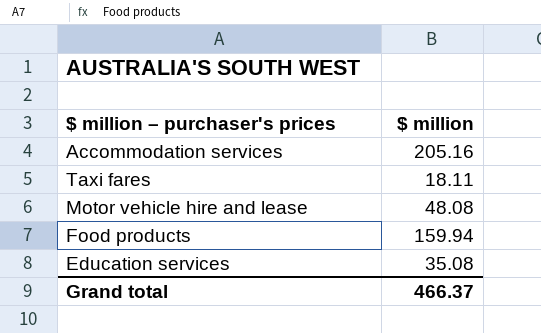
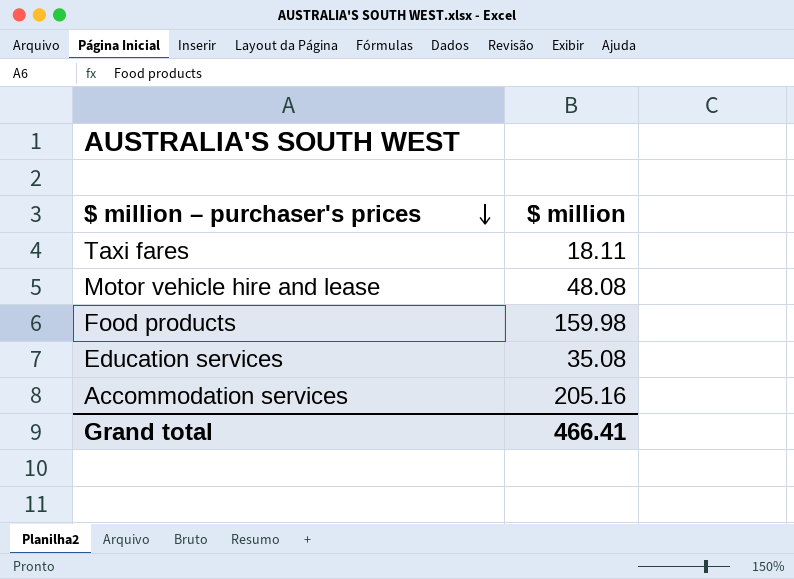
row order: none -> $ million – purchaser's prices descending
Food products | $ million: 159.94 -> 159.98
Grand total | $ million: 466.37 -> 466.41

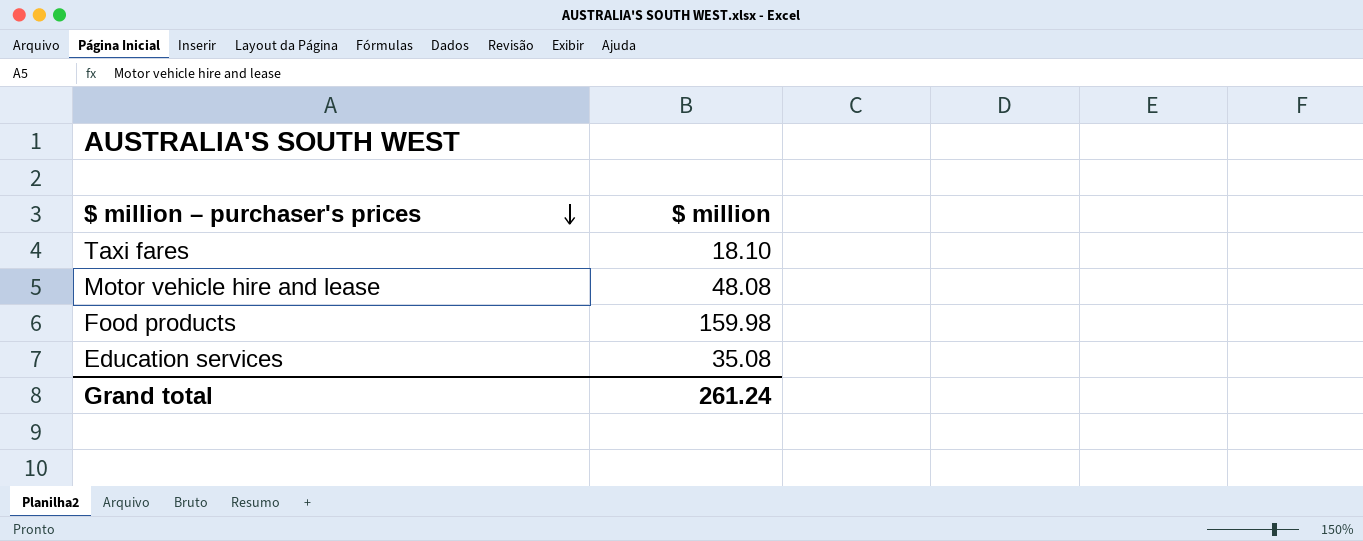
row Accommodation services: 205.16 -> none
Taxi fares | $ million: 18.11 -> 18.10
Grand total | $ million: 466.41 -> 261.24

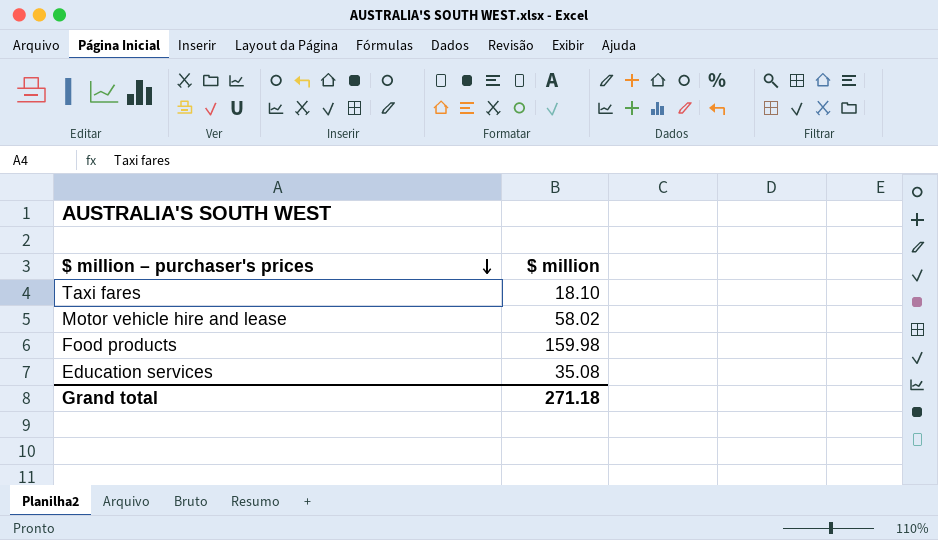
Motor vehicle hire and lease | $ million: 48.08 -> 58.02
Grand total | $ million: 261.24 -> 271.18

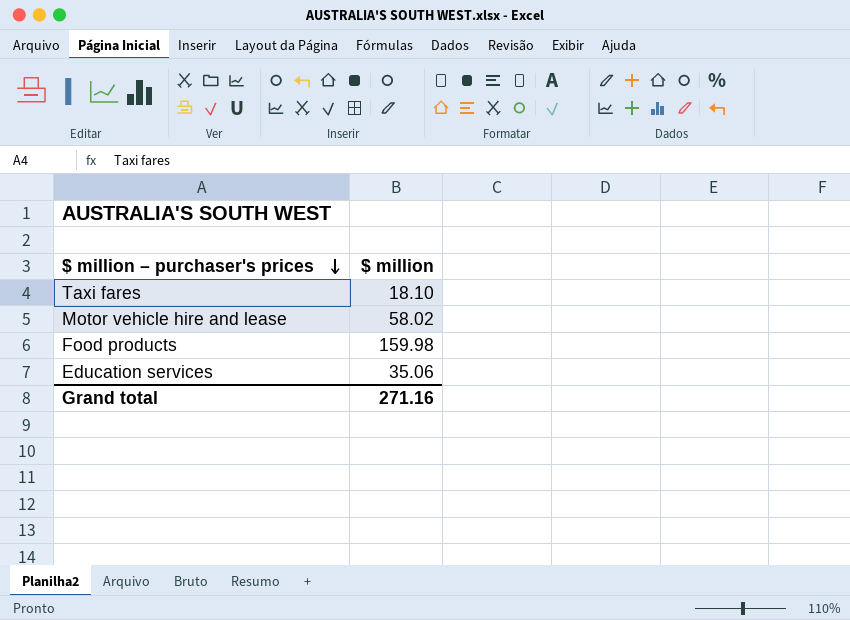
Education services | $ million: 35.08 -> 35.06
Grand total | $ million: 271.18 -> 271.16

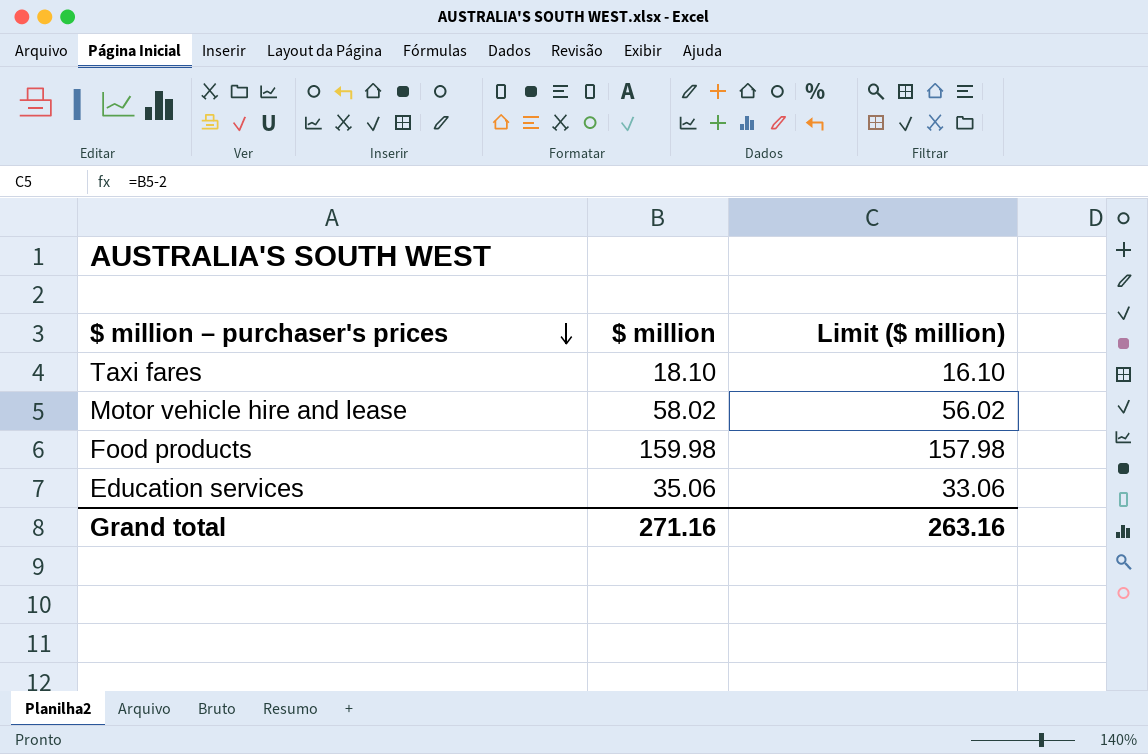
column Limit ($ million) | formula: none -> [$ million] - 2

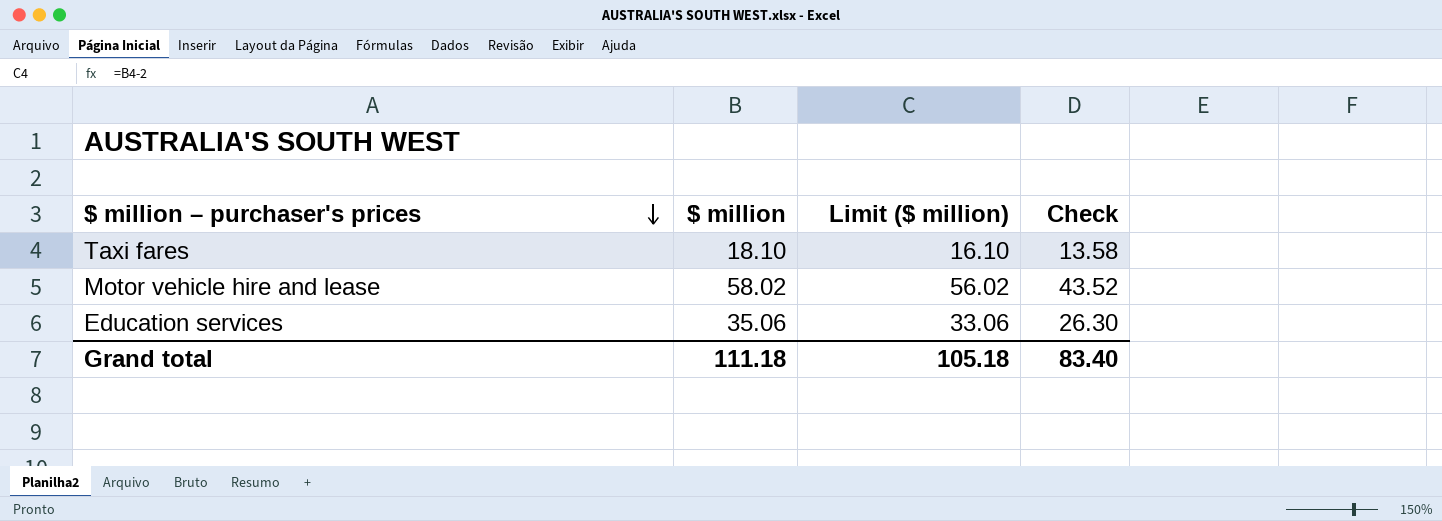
column Check | formula: none -> [$ million] * 0.75
row Food products: 159.98 | 157.98 -> none
Grand total | $ million: 271.16 -> 111.18
Grand total | Limit ($ million): 263.16 -> 105.18

